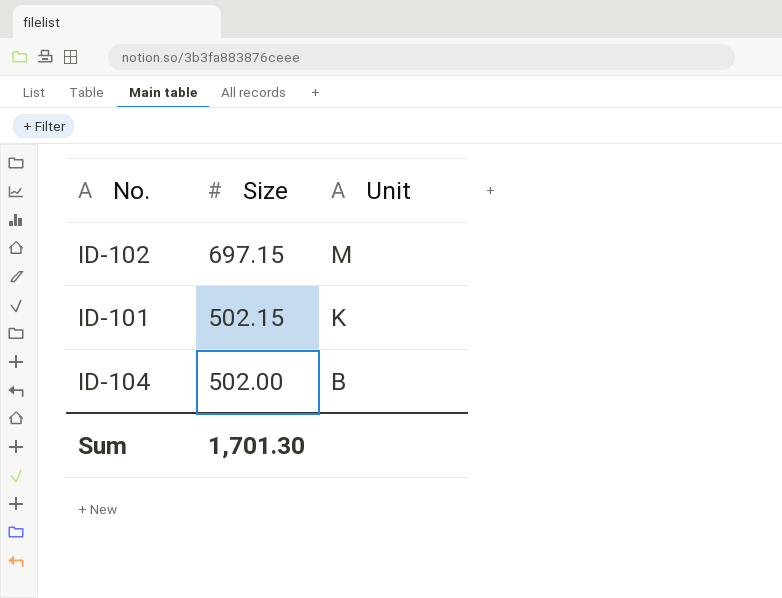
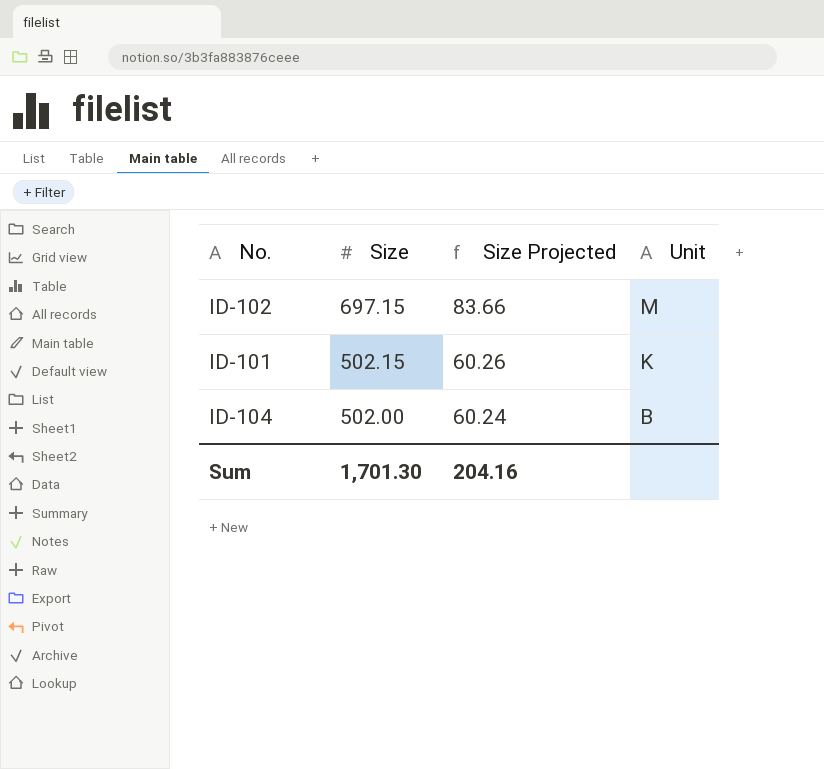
column Size Projected | formula: none -> [Size] * 0.12

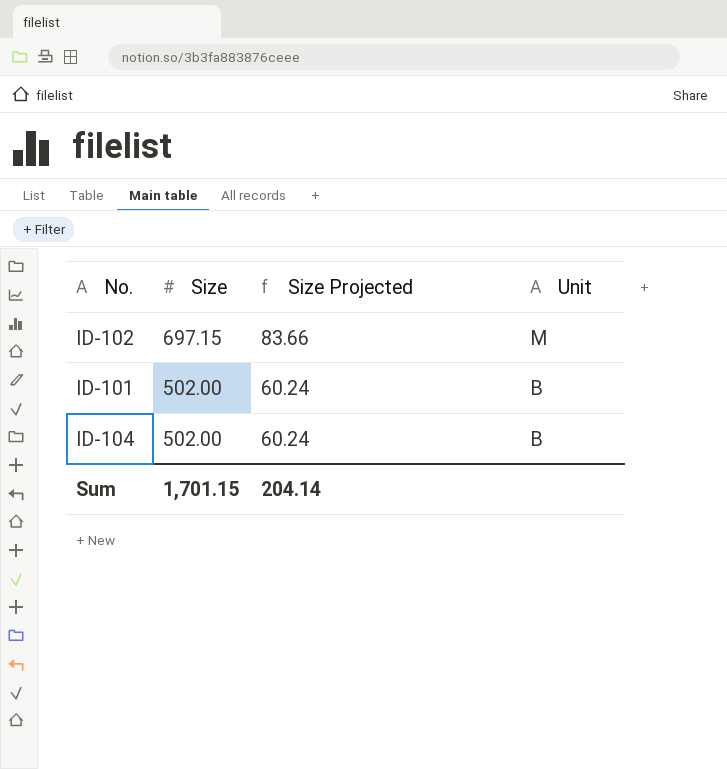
ID-101 | Size: 502.15 -> 502.00
ID-101 | Size Projected: 60.26 -> 60.24
ID-101 | Unit: K -> B
Sum | Size: 1,701.30 -> 1,701.15
Sum | Size Projected: 204.16 -> 204.14

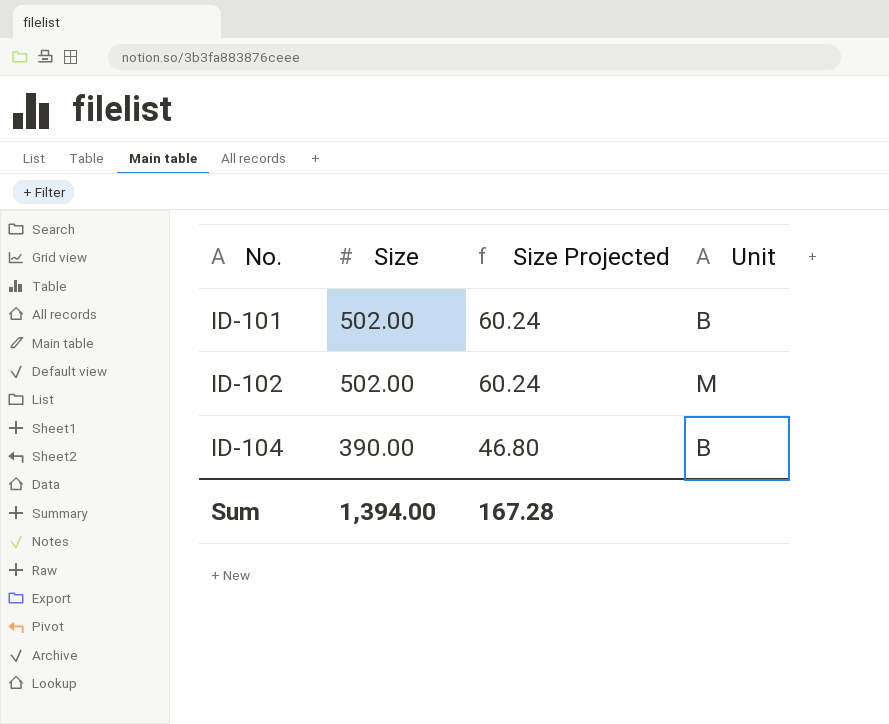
row order: Size descending -> No. ascending
ID-102 | Size: 697.15 -> 502.00
ID-102 | Size Projected: 83.66 -> 60.24
ID-104 | Size: 502.00 -> 390.00
ID-104 | Size Projected: 60.24 -> 46.80
Sum | Size: 1,701.15 -> 1,394.00
Sum | Size Projected: 204.14 -> 167.28

